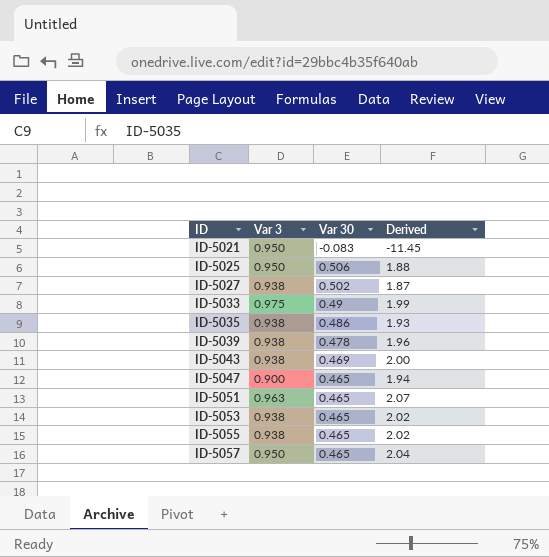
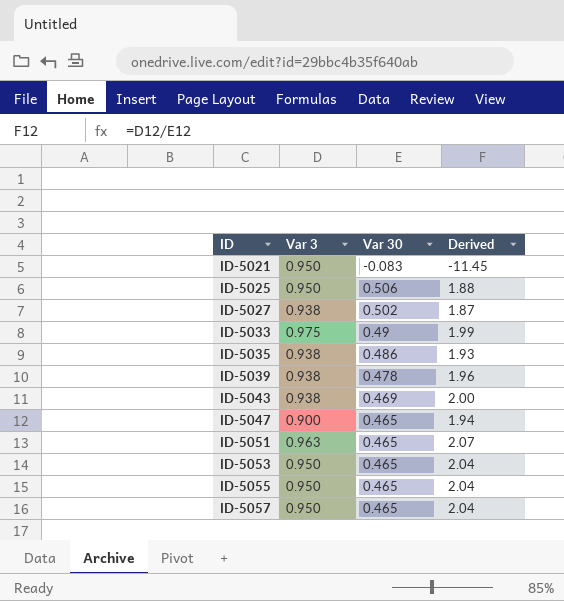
ID-5053 | Var 3: 0.938 -> 0.950
ID-5053 | Derived: 2.02 -> 2.04
ID-5055 | Var 3: 0.938 -> 0.950
ID-5055 | Derived: 2.02 -> 2.04

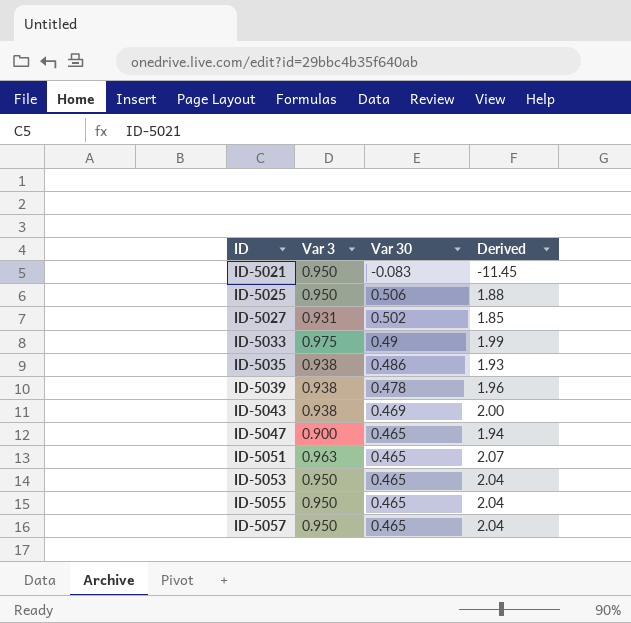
ID-5027 | Var 3: 0.938 -> 0.931
ID-5027 | Derived: 1.87 -> 1.85

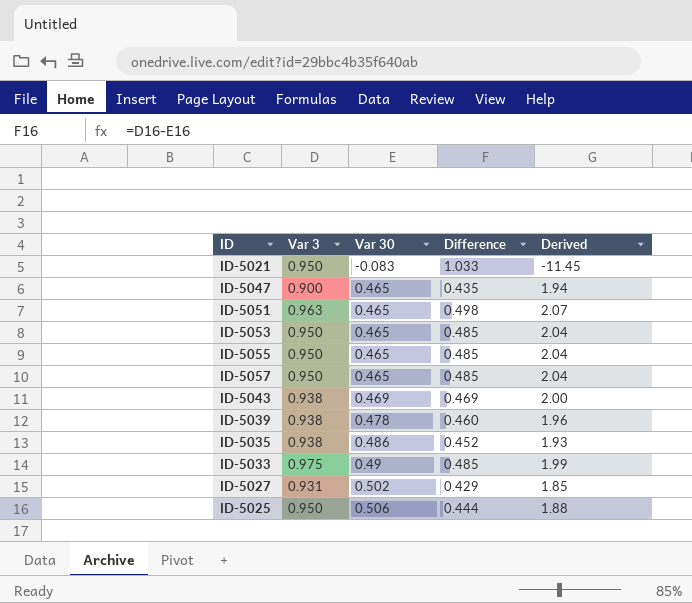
row order: ID ascending -> Var 30 ascending
column Difference | formula: none -> [Var 3] - [Var 30]

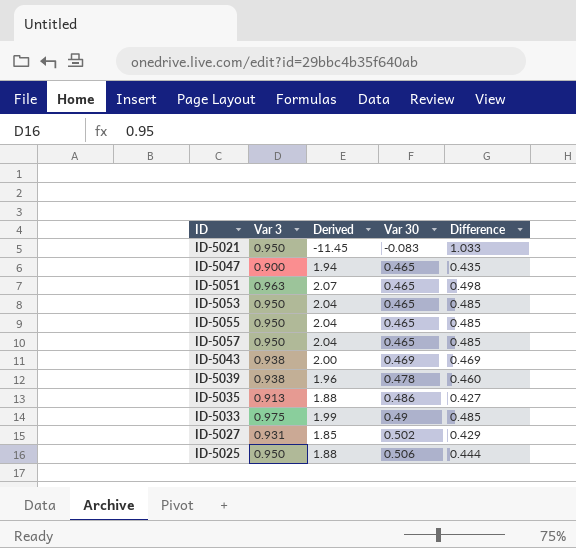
column Derived | position: 5 -> 3
ID-5035 | Var 3: 0.938 -> 0.913
ID-5035 | Derived: 1.93 -> 1.88
ID-5035 | Difference: 0.452 -> 0.427

